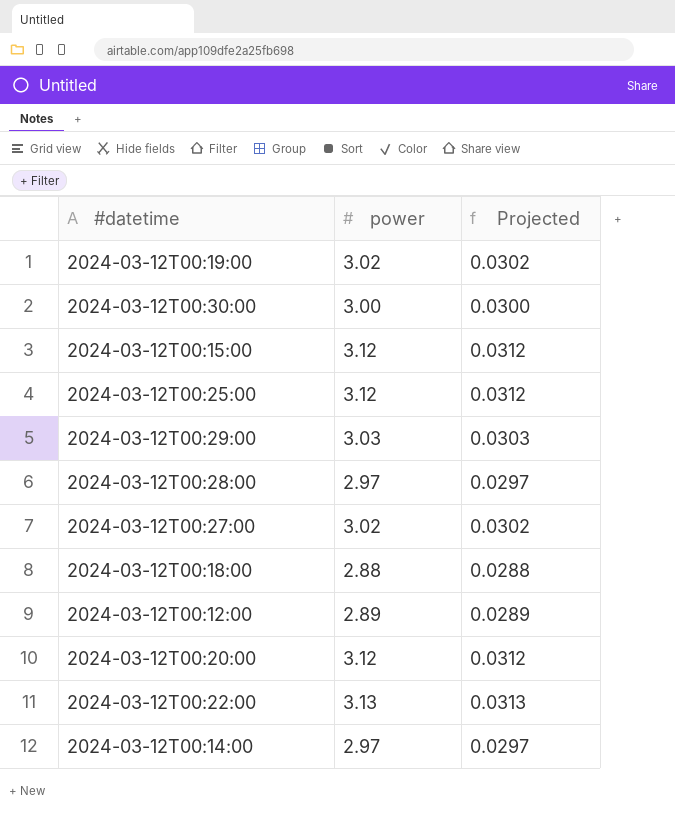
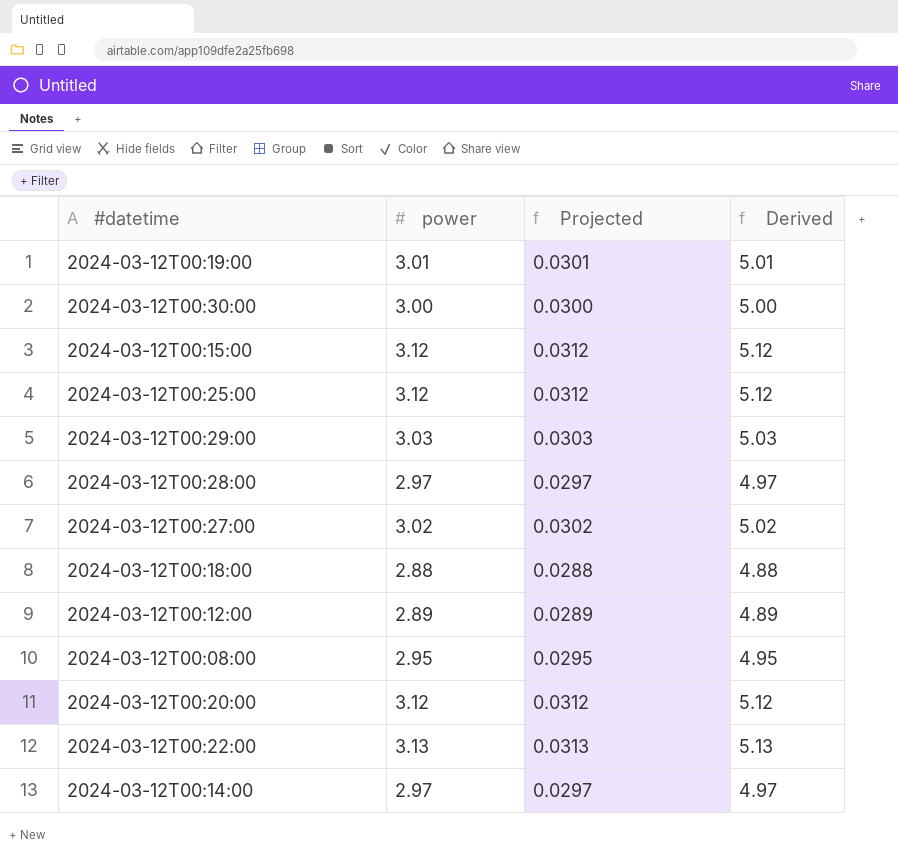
column Derived | formula: none -> [power] + 2
2024-03-12T00:19:00 | power: 3.02 -> 3.01
2024-03-12T00:19:00 | Projected: 0.0302 -> 0.0301
row 2024-03-12T00:08:00: none -> 2.95 | 0.0295 | 4.95

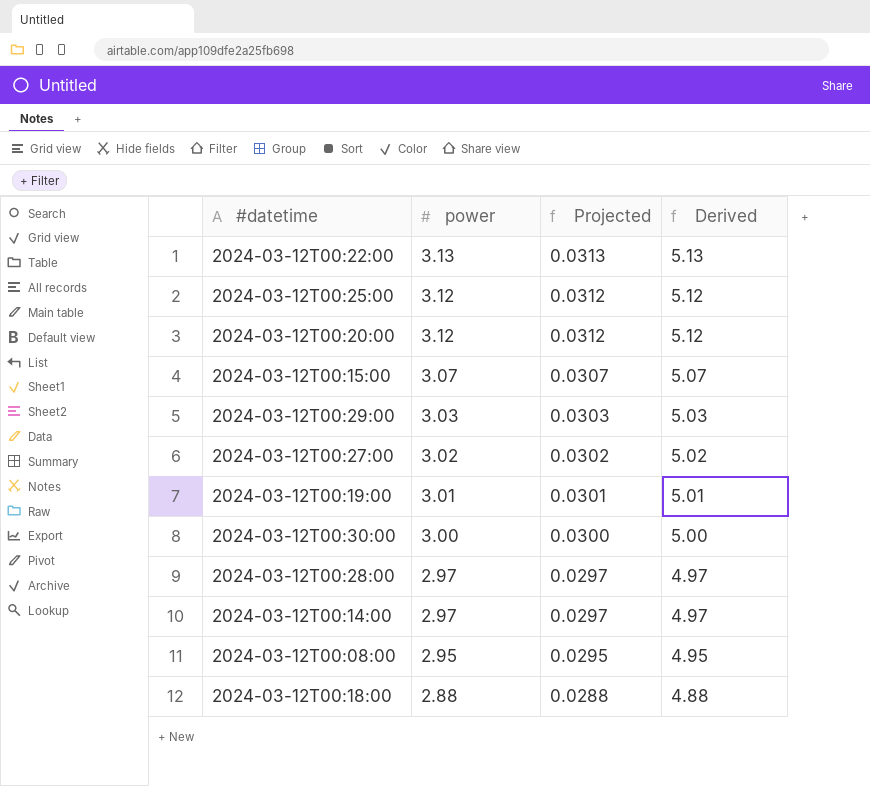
row order: none -> power descending
row 2024-03-12T00:12:00: 2.89 | 0.0289 | 4.89 -> none
2024-03-12T00:15:00 | power: 3.12 -> 3.07
2024-03-12T00:15:00 | Projected: 0.0312 -> 0.0307
2024-03-12T00:15:00 | Derived: 5.12 -> 5.07

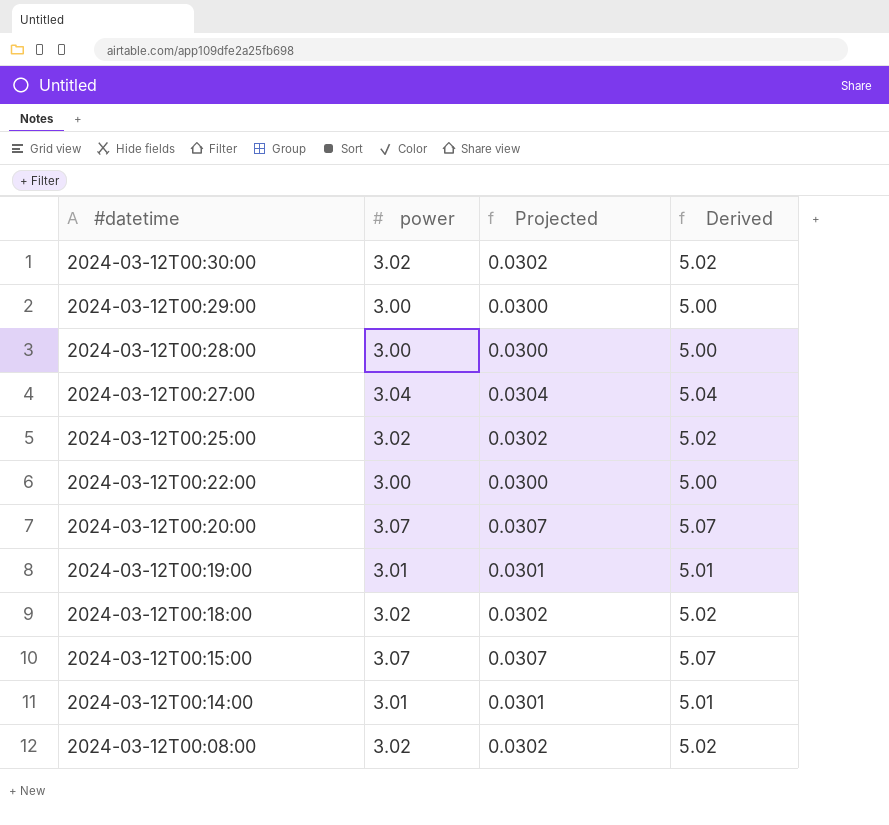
row order: power descending -> #datetime descending
2024-03-12T00:30:00 | power: 3.00 -> 3.02
2024-03-12T00:30:00 | Projected: 0.0300 -> 0.0302
2024-03-12T00:30:00 | Derived: 5.00 -> 5.02
2024-03-12T00:29:00 | power: 3.03 -> 3.00
2024-03-12T00:29:00 | Projected: 0.0303 -> 0.0300
2024-03-12T00:29:00 | Derived: 5.03 -> 5.00
2024-03-12T00:28:00 | power: 2.97 -> 3.00
2024-03-12T00:28:00 | Projected: 0.0297 -> 0.0300
2024-03-12T00:28:00 | Derived: 4.97 -> 5.00
2024-03-12T00:27:00 | power: 3.02 -> 3.04
2024-03-12T00:27:00 | Projected: 0.0302 -> 0.0304
2024-03-12T00:27:00 | Derived: 5.02 -> 5.04
2024-03-12T00:25:00 | power: 3.12 -> 3.02
2024-03-12T00:25:00 | Projected: 0.0312 -> 0.0302
2024-03-12T00:25:00 | Derived: 5.12 -> 5.02
2024-03-12T00:22:00 | power: 3.13 -> 3.00
2024-03-12T00:22:00 | Projected: 0.0313 -> 0.0300
2024-03-12T00:22:00 | Derived: 5.13 -> 5.00
2024-03-12T00:20:00 | power: 3.12 -> 3.07
2024-03-12T00:20:00 | Projected: 0.0312 -> 0.0307
2024-03-12T00:20:00 | Derived: 5.12 -> 5.07
2024-03-12T00:18:00 | power: 2.88 -> 3.02
2024-03-12T00:18:00 | Projected: 0.0288 -> 0.0302
2024-03-12T00:18:00 | Derived: 4.88 -> 5.02
2024-03-12T00:14:00 | power: 2.97 -> 3.01
2024-03-12T00:14:00 | Projected: 0.0297 -> 0.0301
2024-03-12T00:14:00 | Derived: 4.97 -> 5.01
2024-03-12T00:08:00 | power: 2.95 -> 3.02
2024-03-12T00:08:00 | Projected: 0.0295 -> 0.0302
2024-03-12T00:08:00 | Derived: 4.95 -> 5.02

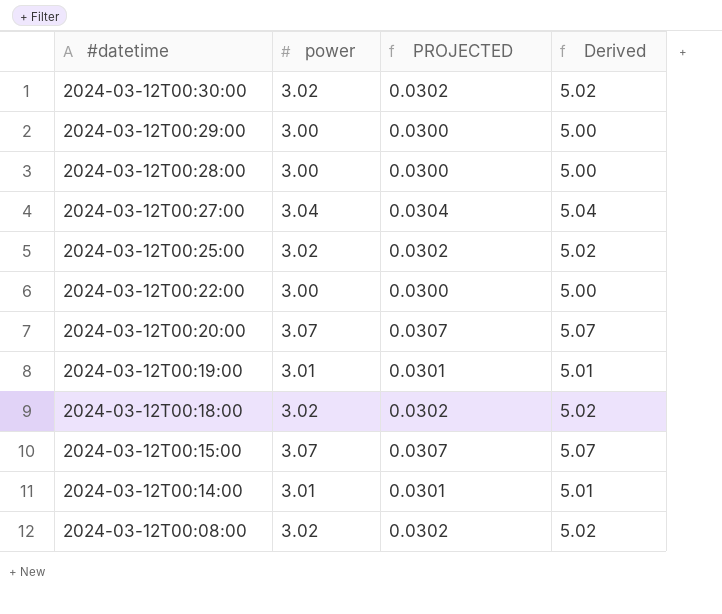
column name: Projected -> PROJECTED

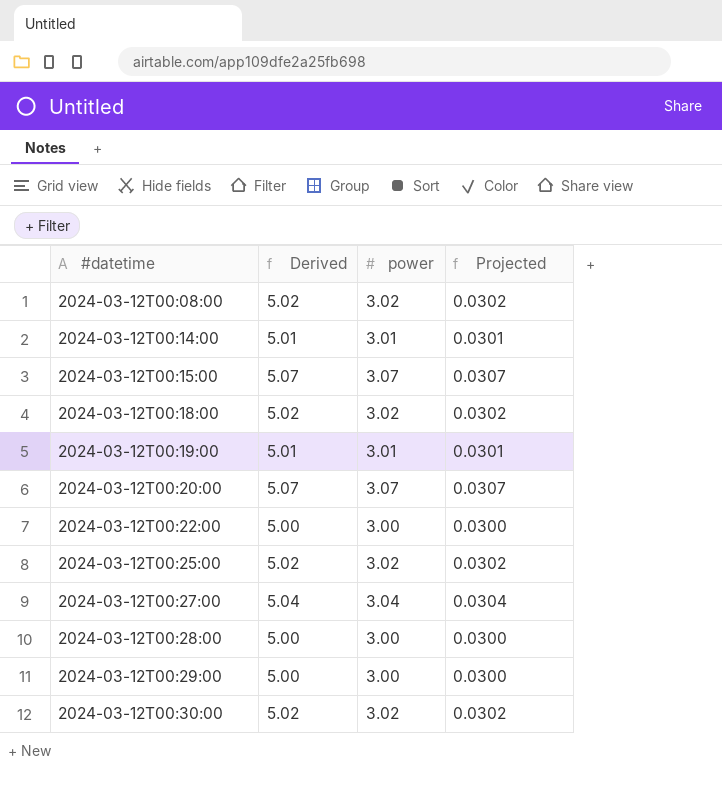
row order: #datetime descending -> #datetime ascending
column Derived | position: 4 -> 2
column name: PROJECTED -> Projected

